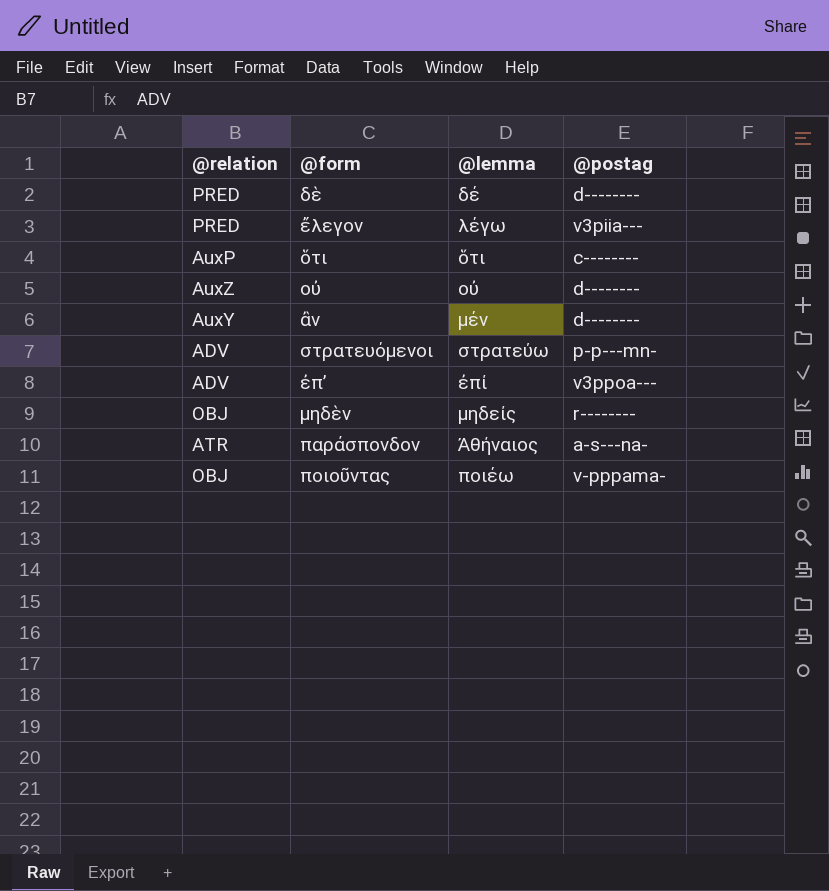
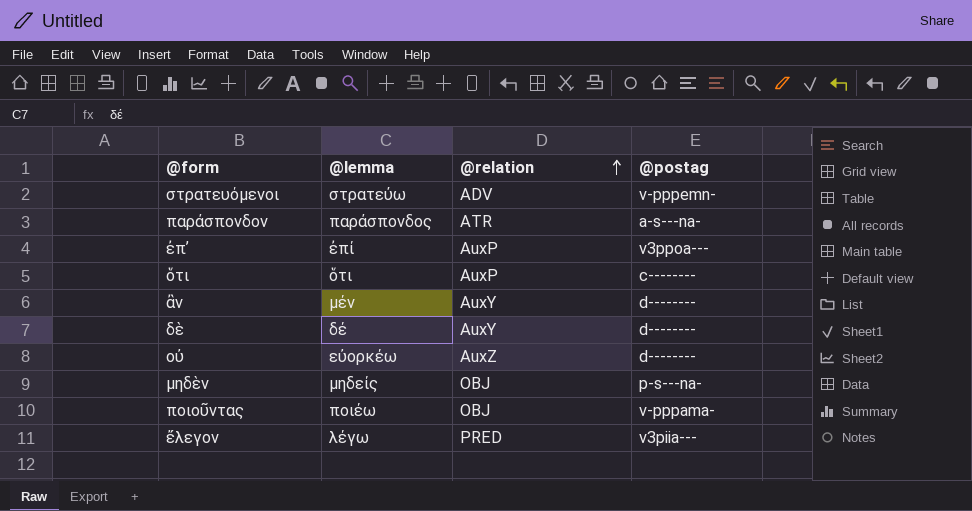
row order: none -> @relation ascending
column @relation | position: 1 -> 3
στρατευόμενοι | @postag: p-p---mn- -> v-pppemn-
παράσπονδον | @lemma: Ἀθήναιος -> παράσπονδος
ἐπʼ | @relation: ADV -> AuxP
δὲ | @relation: PRED -> AuxY
οὐ | @lemma: οὐ -> εὐορκέω
μηδὲν | @postag: r-------- -> p-s---na-

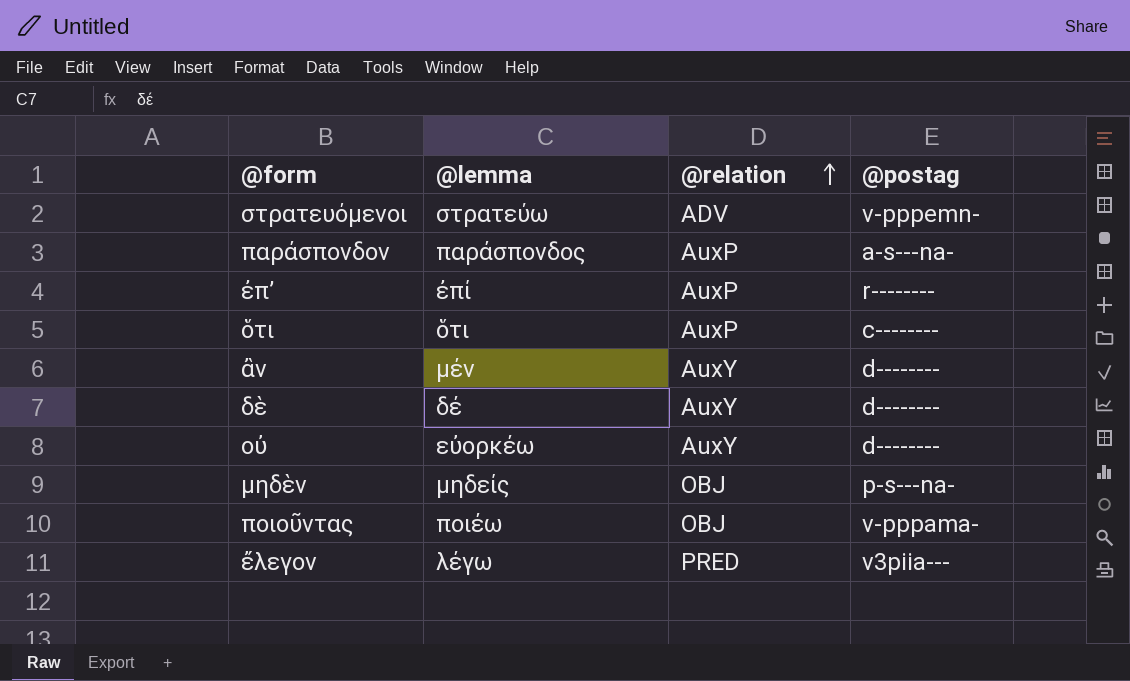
παράσπονδον | @relation: ATR -> AuxP
ἐπʼ | @postag: v3ppoa--- -> r--------
οὐ | @relation: AuxZ -> AuxY

